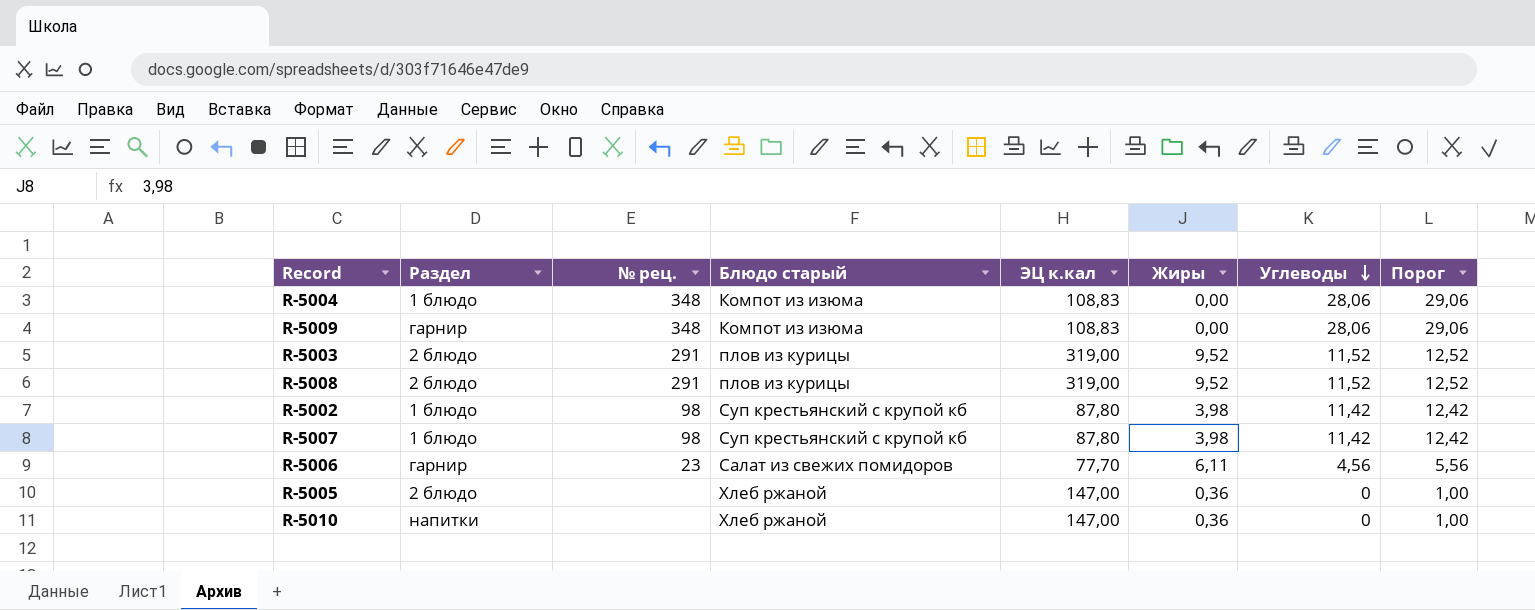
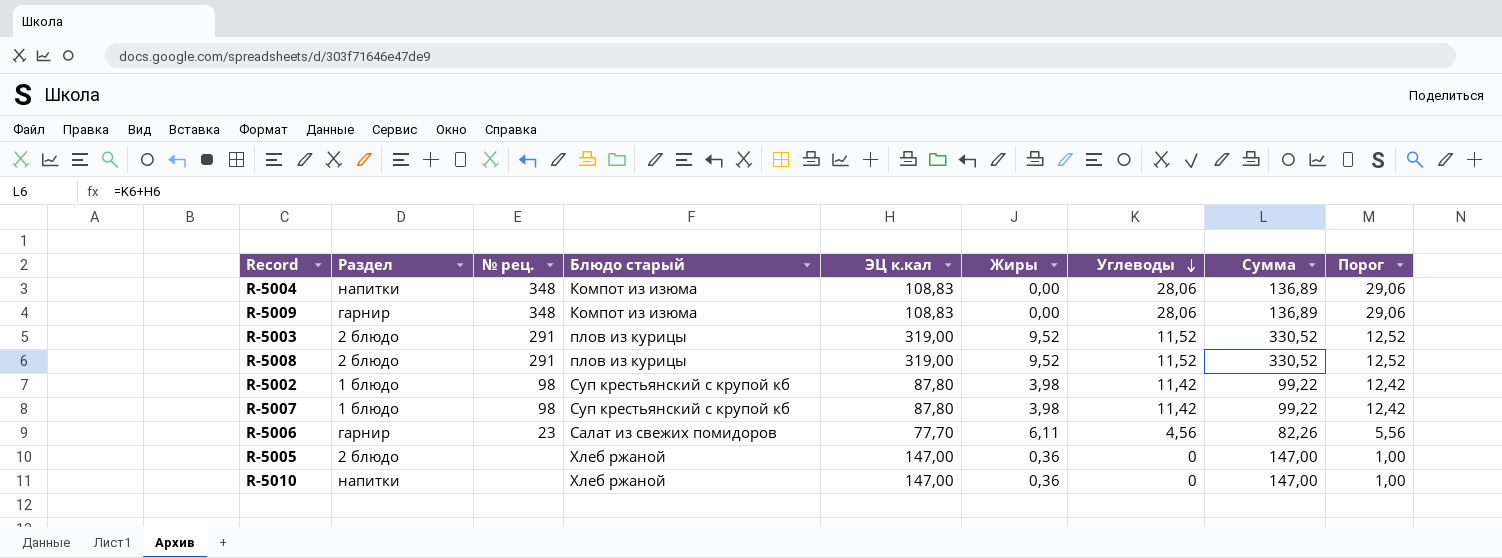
column Сумма | formula: none -> [ЭЦ к.кал] + [Углеводы]
R-5004 | Раздел: 1 блюдо -> напитки

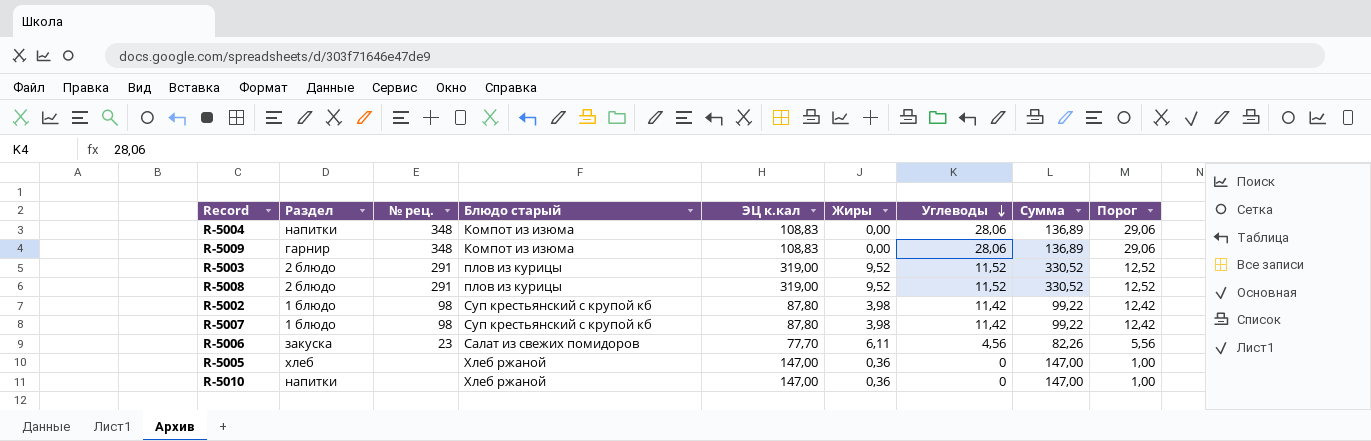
R-5006 | Раздел: гарнир -> закуска
R-5005 | Раздел: 2 блюдо -> хлеб

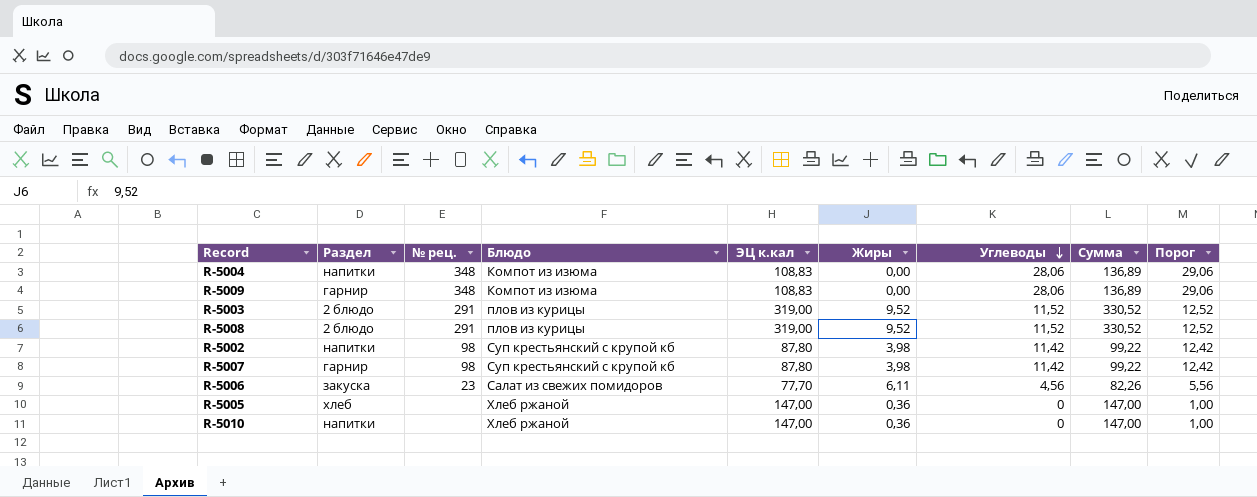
column name: Блюдо старый -> Блюдо
R-5002 | Раздел: 1 блюдо -> напитки
R-5007 | Раздел: 1 блюдо -> гарнир

